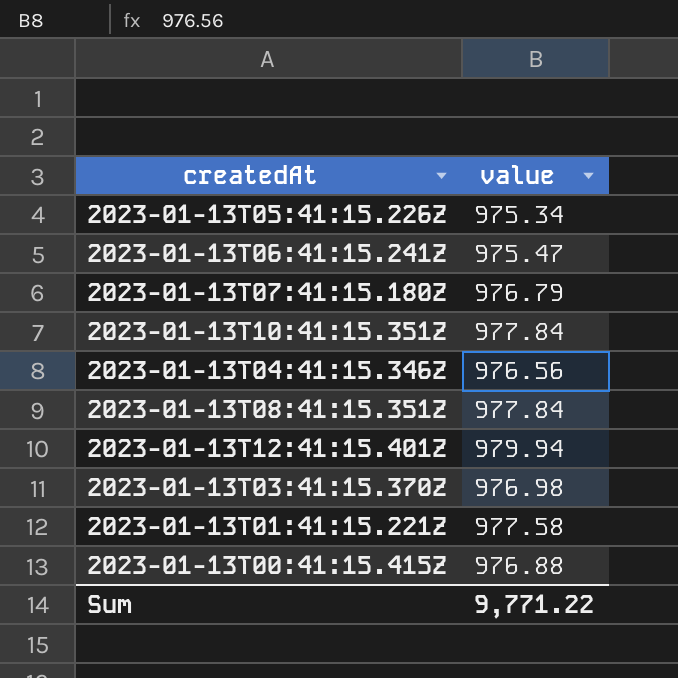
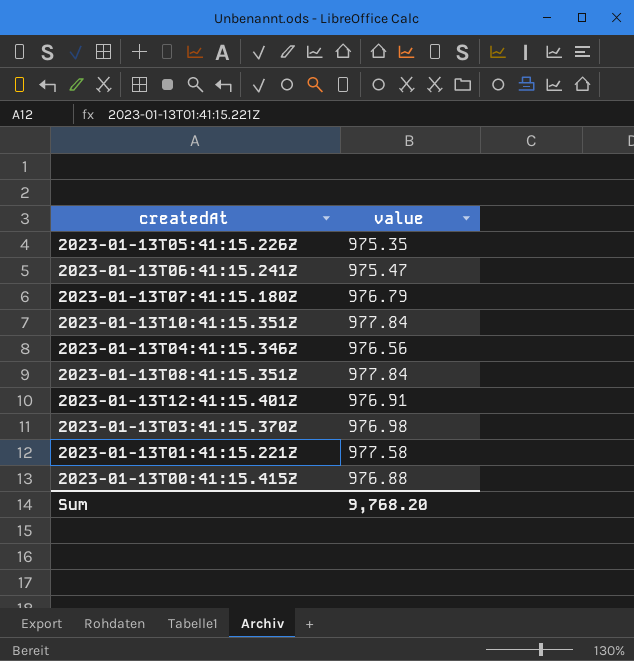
2023-01-13T05:41:15.226Z | value: 975.34 -> 975.35
2023-01-13T12:41:15.401Z | value: 979.94 -> 976.91
Sum | value: 9,771.22 -> 9,768.20

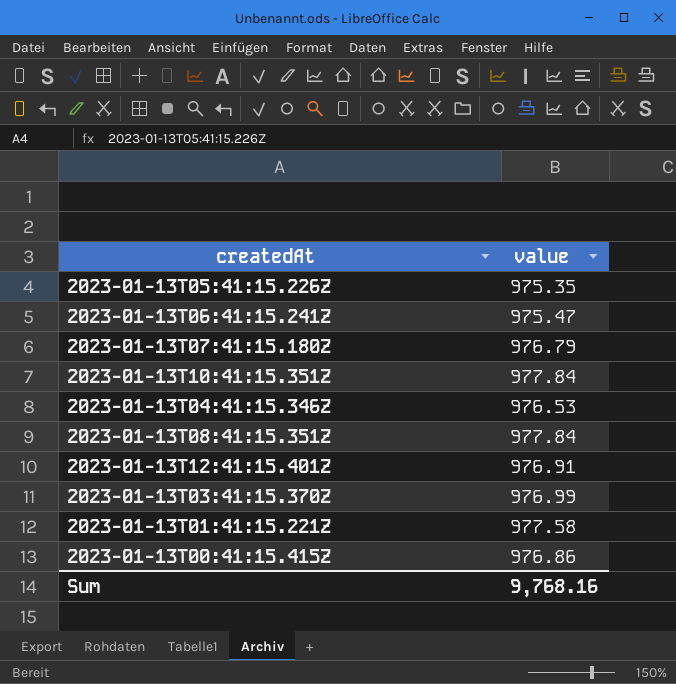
2023-01-13T04:41:15.346Z | value: 976.56 -> 976.53
2023-01-13T03:41:15.370Z | value: 976.98 -> 976.99
2023-01-13T00:41:15.415Z | value: 976.88 -> 976.86
Sum | value: 9,768.20 -> 9,768.16

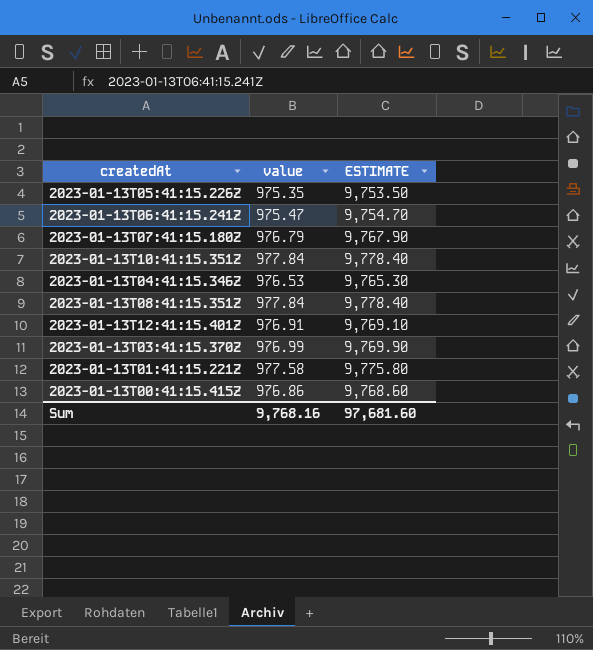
column ESTIMATE | formula: none -> [value] * 10

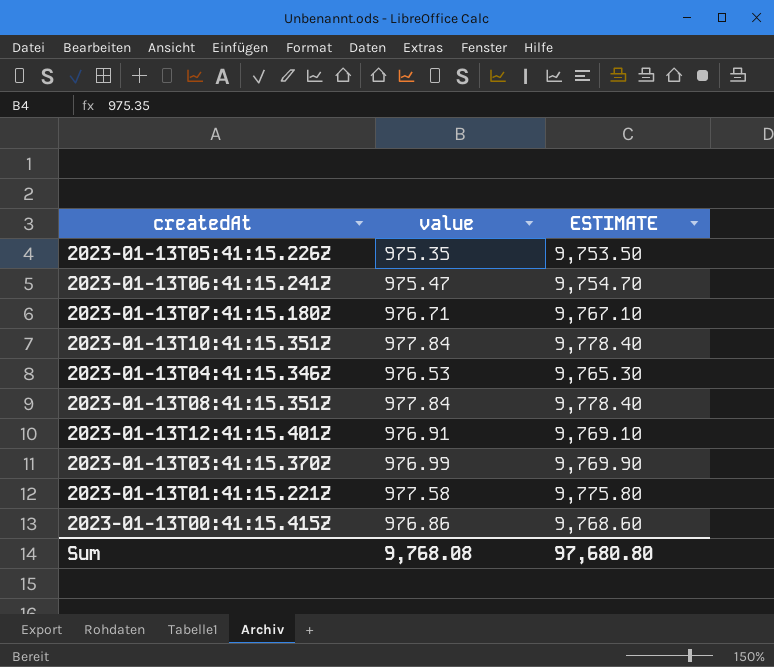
2023-01-13T07:41:15.180Z | value: 976.79 -> 976.71
2023-01-13T07:41:15.180Z | ESTIMATE: 9,767.90 -> 9,767.10
Sum | value: 9,768.16 -> 9,768.08
Sum | ESTIMATE: 97,681.60 -> 97,680.80

